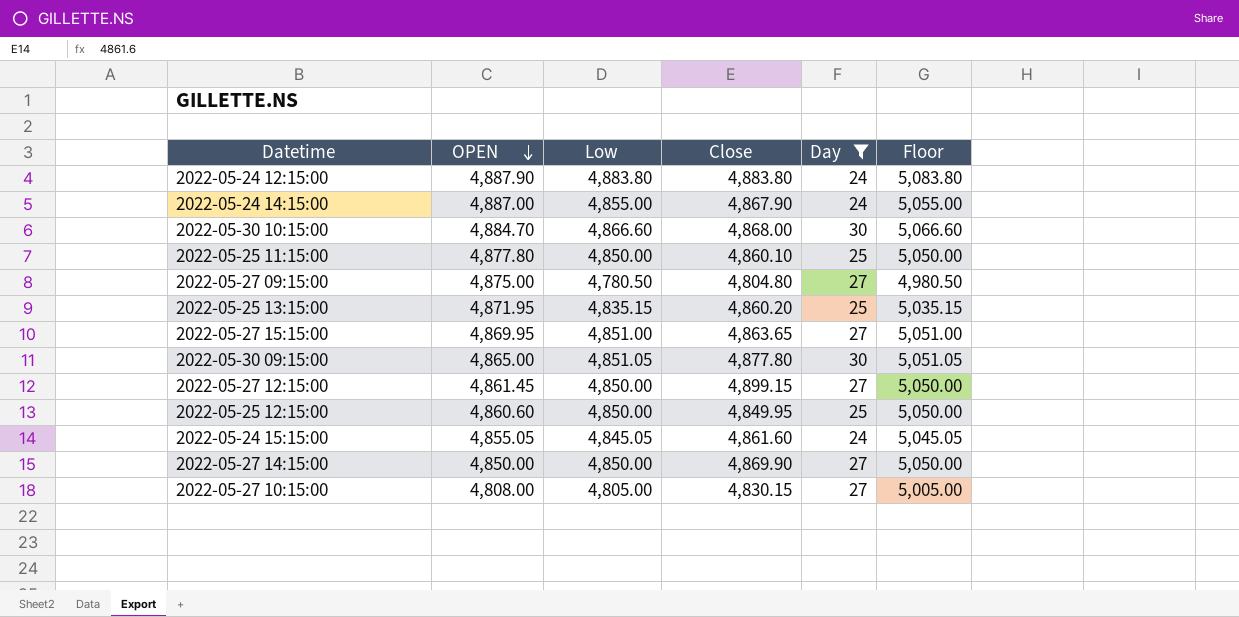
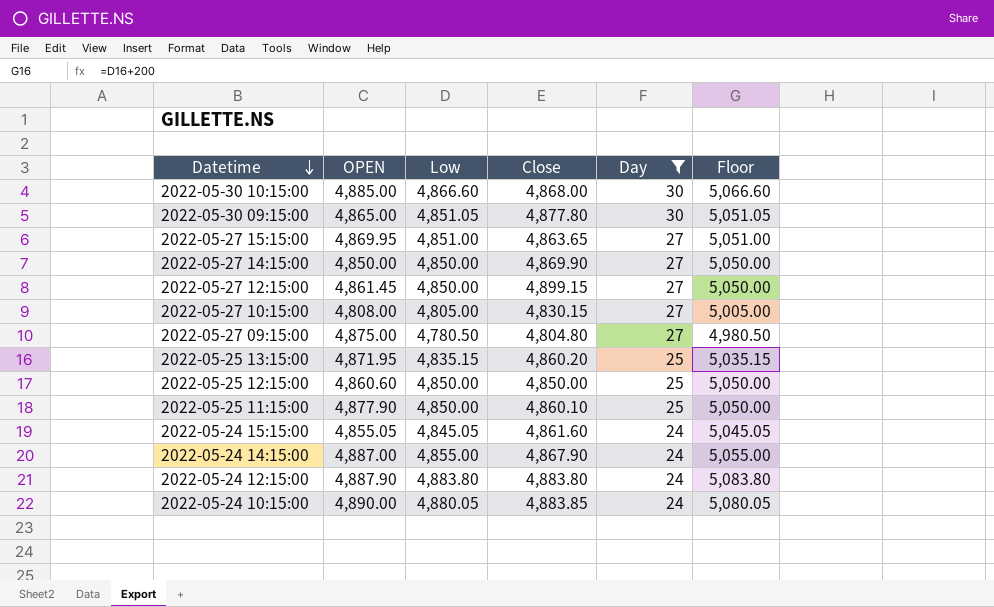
row order: OPEN descending -> Datetime descending
2022-05-30 10:15:00 | OPEN: 4,884.70 -> 4,885.00
2022-05-25 12:15:00 | Close: 4,849.95 -> 4,850.00
2022-05-25 11:15:00 | OPEN: 4,877.80 -> 4,877.90
row 2022-05-24 10:15:00: none -> 4,890.00 | 4,880.05 | 4,883.85 | 24 | 5,080.05

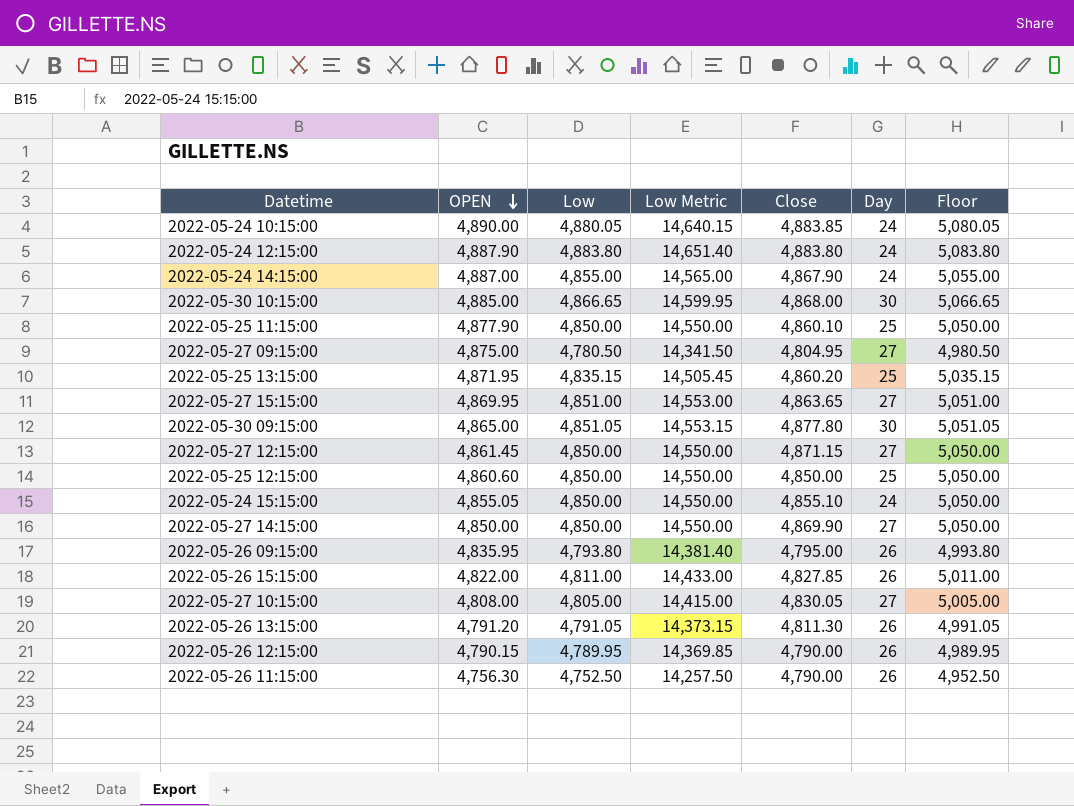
filter: Day != 26 -> none
row order: Datetime descending -> OPEN descending
column Low Metric | formula: none -> [Low] * 3
2022-05-30 10:15:00 | Low: 4,866.60 -> 4,866.65
2022-05-30 10:15:00 | Floor: 5,066.60 -> 5,066.65
2022-05-27 09:15:00 | Close: 4,804.80 -> 4,804.95
2022-05-27 12:15:00 | Close: 4,899.15 -> 4,871.15
2022-05-24 15:15:00 | Low: 4,845.05 -> 4,850.00
2022-05-24 15:15:00 | Close: 4,861.60 -> 4,855.10
2022-05-24 15:15:00 | Floor: 5,045.05 -> 5,050.00
2022-05-27 10:15:00 | Close: 4,830.15 -> 4,830.05

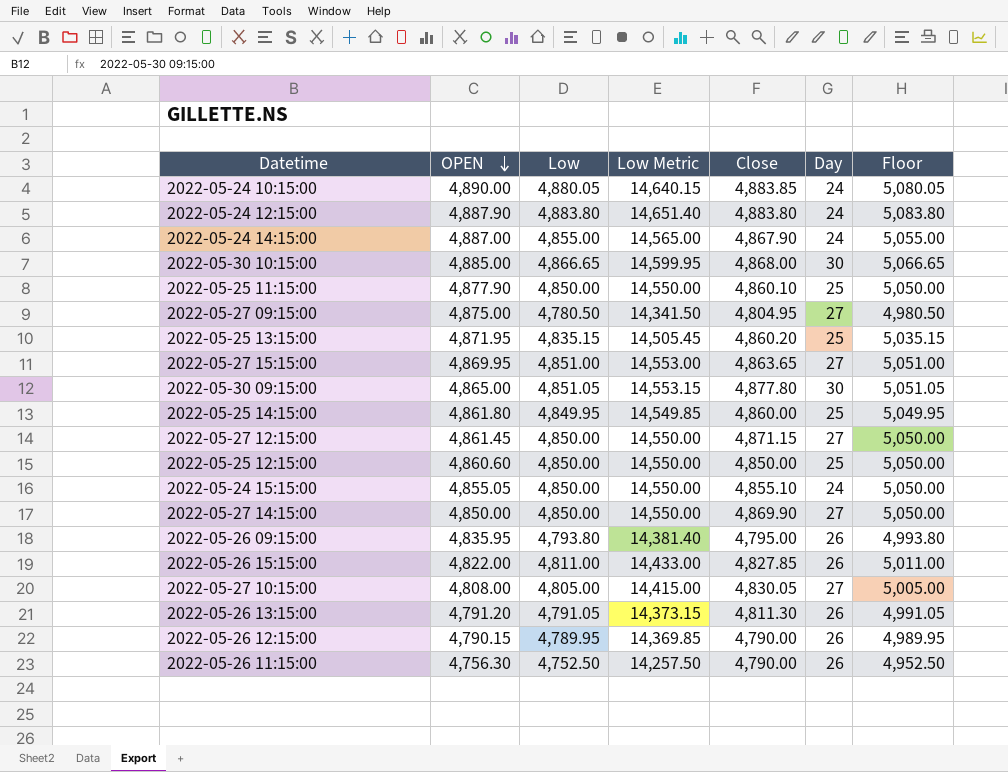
row 2022-05-25 14:15:00: none -> 4,861.80 | 4,849.95 | 14,549.85 | 4,860.00 | 25 | 5,049.95

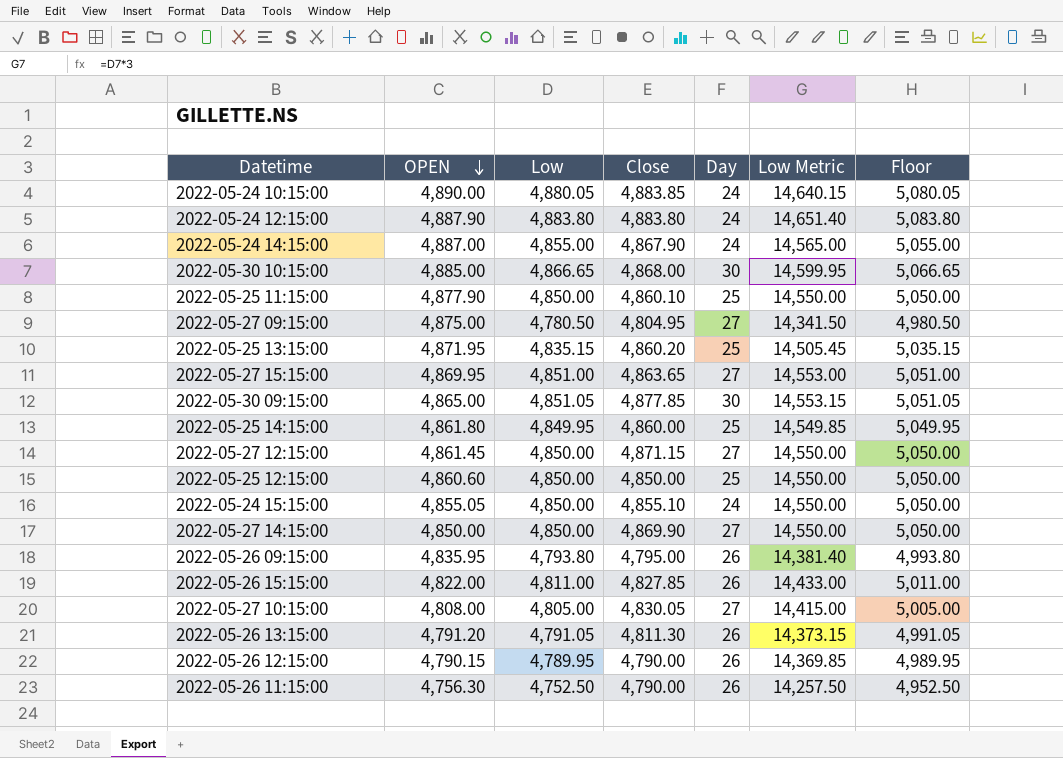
column Low Metric | position: 4 -> 6
2022-05-30 09:15:00 | Close: 4,877.80 -> 4,877.85

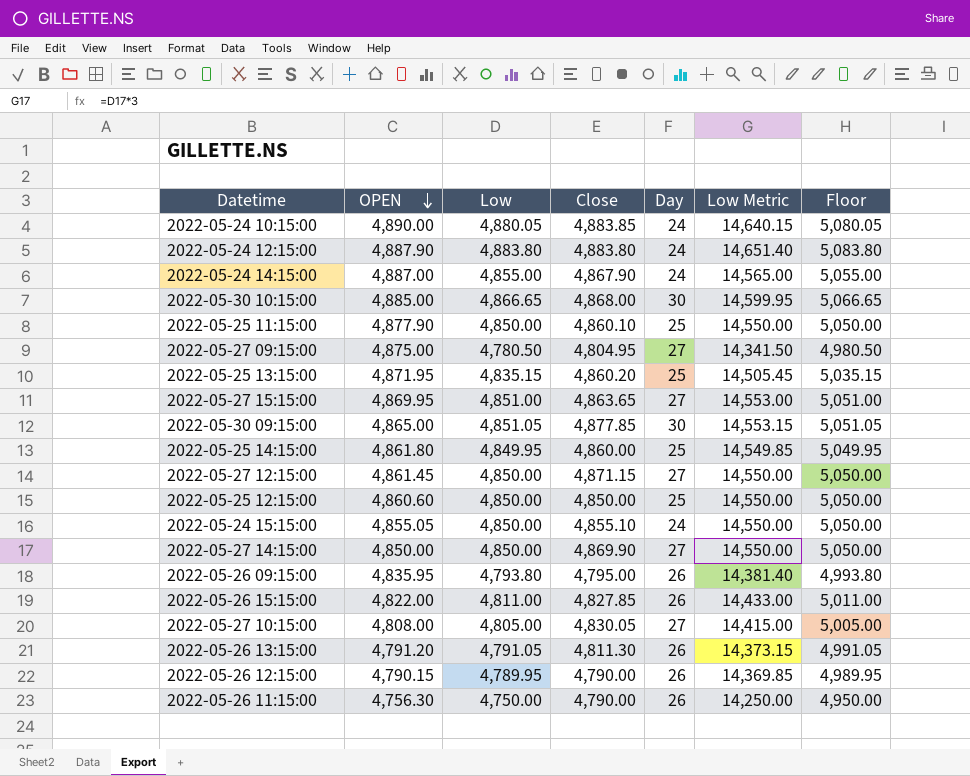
2022-05-26 11:15:00 | Low: 4,752.50 -> 4,750.00
2022-05-26 11:15:00 | Low Metric: 14,257.50 -> 14,250.00
2022-05-26 11:15:00 | Floor: 4,952.50 -> 4,950.00

